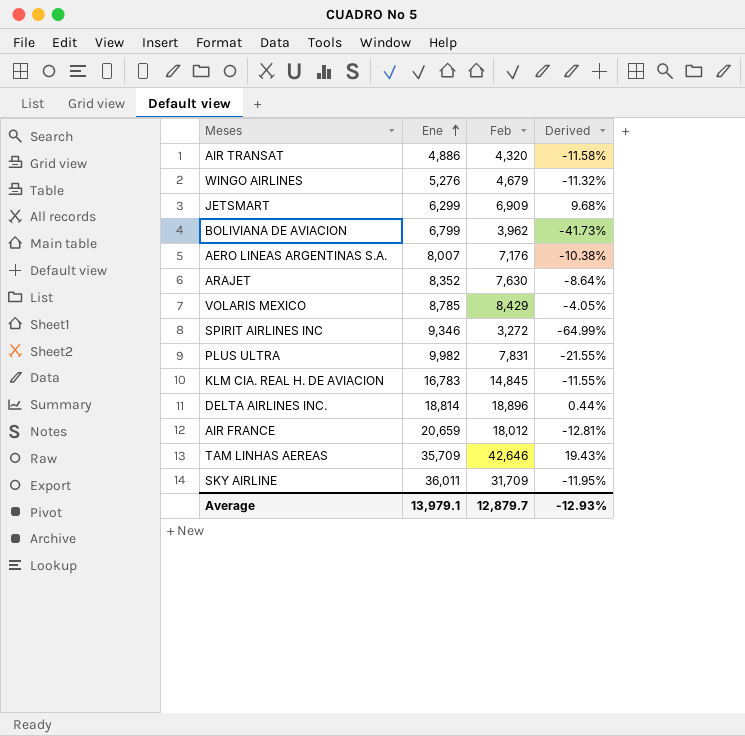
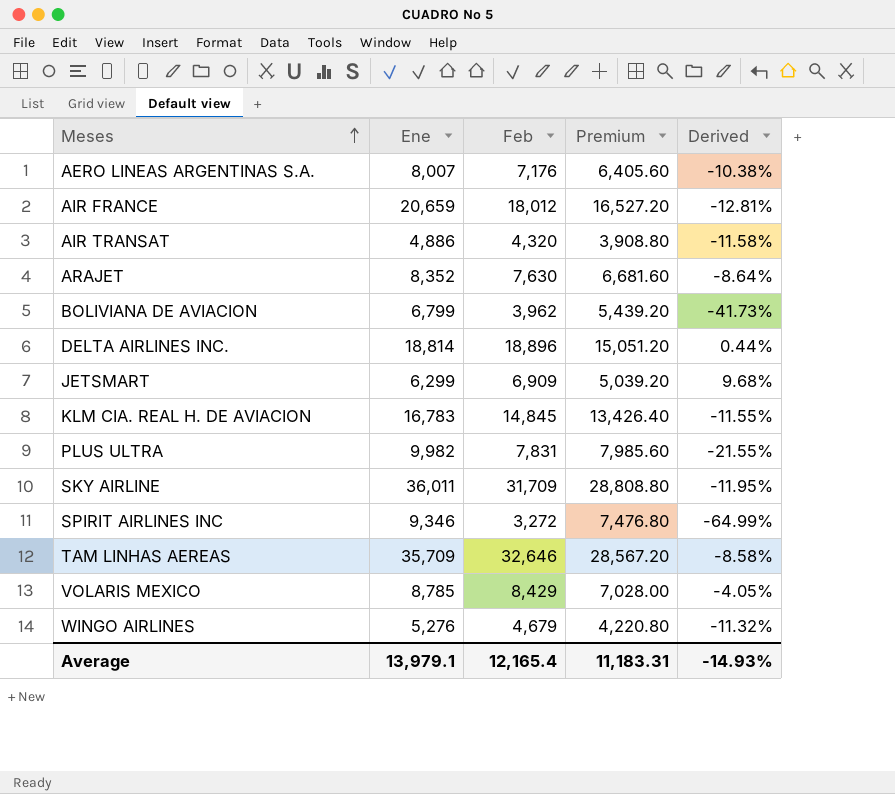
row order: Ene ascending -> Meses ascending
column Premium | formula: none -> [Ene] * 0.8
TAM LINHAS AEREAS | Feb: 42,646 -> 32,646
TAM LINHAS AEREAS | Derived: 19.43% -> -8.58%
Average | Feb: 12,879.7 -> 12,165.4
Average | Derived: -12.93% -> -14.93%

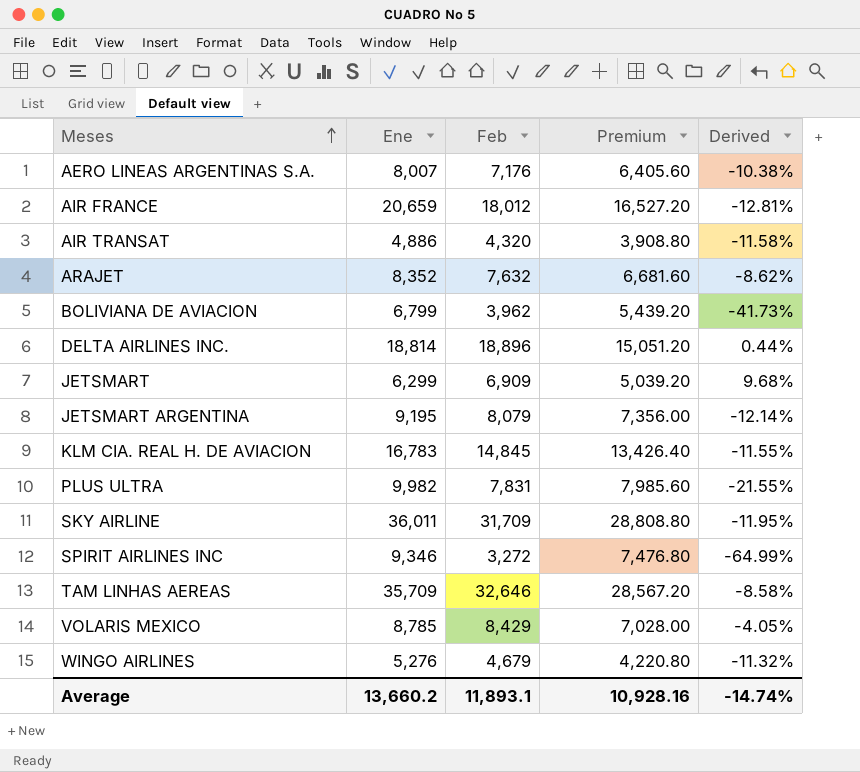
ARAJET | Feb: 7,630 -> 7,632
ARAJET | Derived: -8.64% -> -8.62%
row JETSMART ARGENTINA: none -> 9,195 | 8,079 | 7,356.00 | -12.14%
Average | Ene: 13,979.1 -> 13,660.2
Average | Feb: 12,165.4 -> 11,893.1
Average | Premium: 11,183.31 -> 10,928.16
Average | Derived: -14.93% -> -14.74%

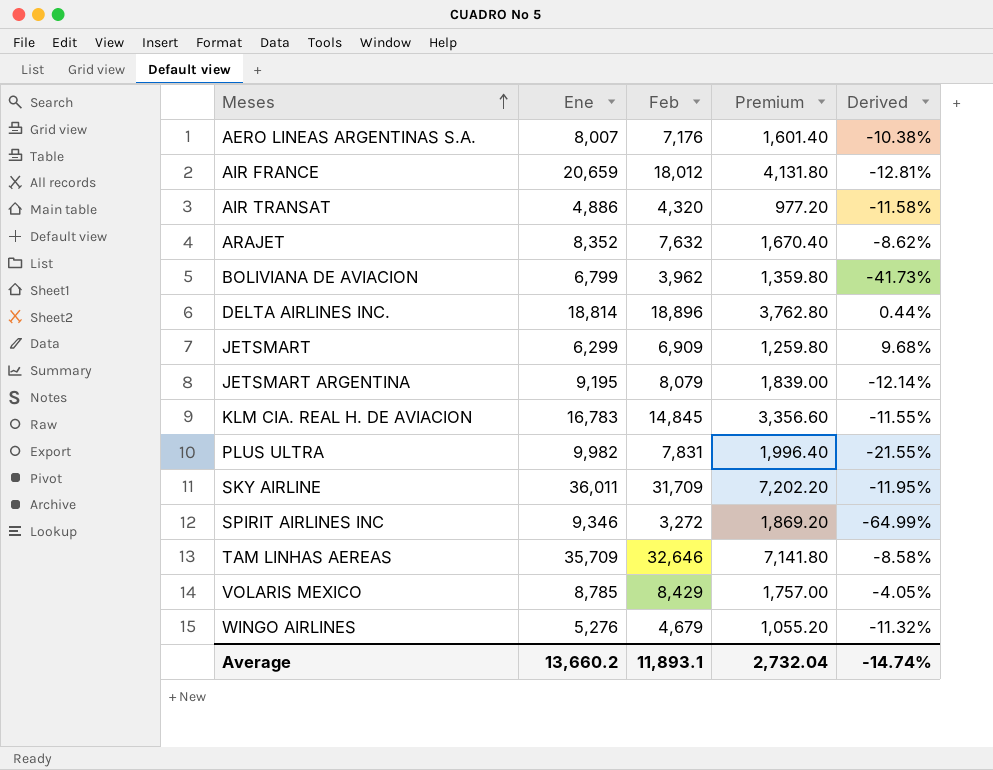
column Premium | formula: [Ene] * 0.8 -> [Ene] * 0.2
Average | Premium: 10,928.16 -> 2,732.04

